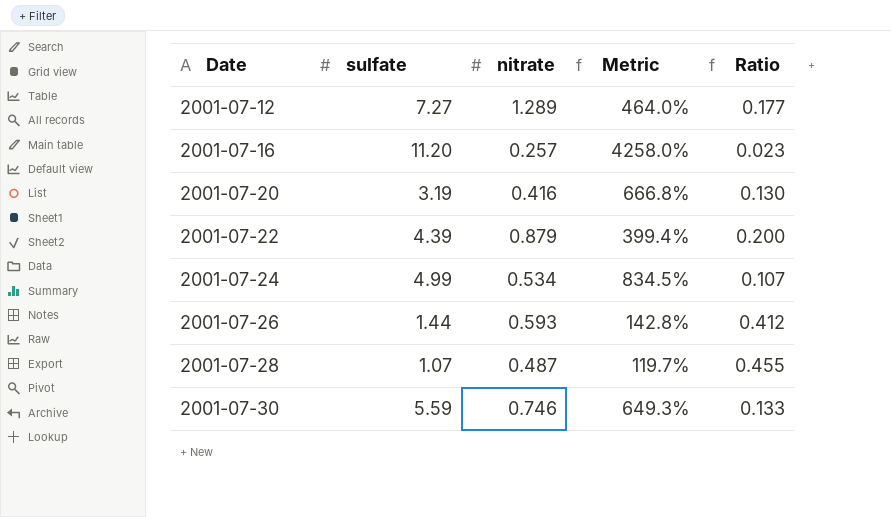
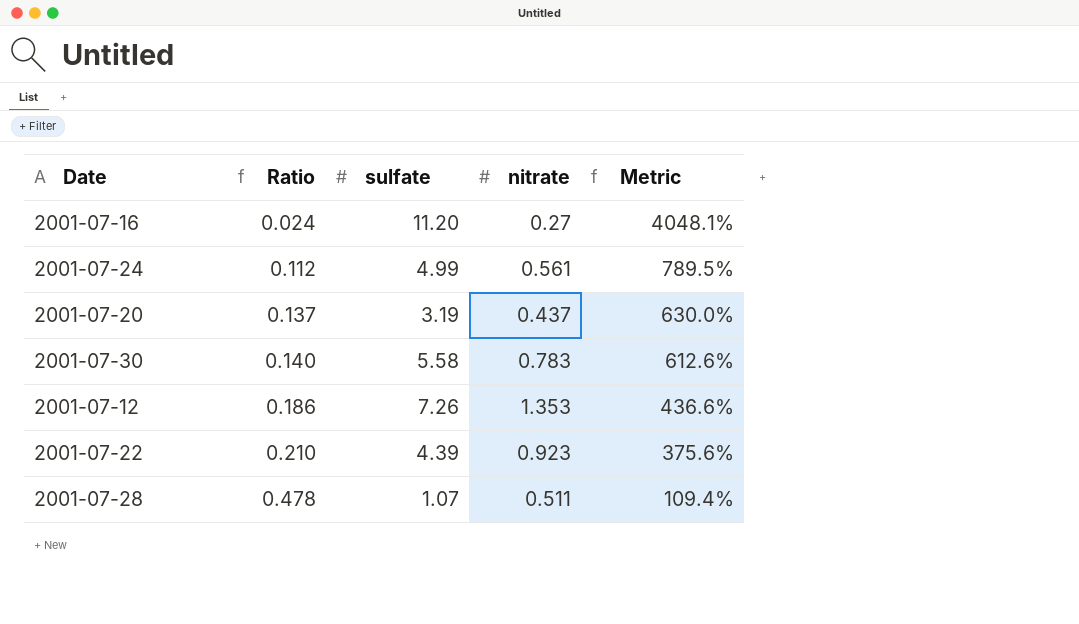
row order: Date ascending -> Ratio ascending
column Ratio | position: 5 -> 2
row 2001-07-26: 1.44 | 0.593 | 142.8% | 0.412 -> none
2001-07-16 | Ratio: 0.023 -> 0.024
2001-07-16 | nitrate: 0.257 -> 0.27
2001-07-16 | Metric: 4258.0% -> 4048.1%
2001-07-24 | Ratio: 0.107 -> 0.112
2001-07-24 | nitrate: 0.534 -> 0.561
2001-07-24 | Metric: 834.5% -> 789.5%
2001-07-20 | Ratio: 0.130 -> 0.137
2001-07-20 | nitrate: 0.416 -> 0.437
2001-07-20 | Metric: 666.8% -> 630.0%
2001-07-30 | Ratio: 0.133 -> 0.140
2001-07-30 | sulfate: 5.59 -> 5.58
2001-07-30 | nitrate: 0.746 -> 0.783
2001-07-30 | Metric: 649.3% -> 612.6%
2001-07-12 | Ratio: 0.177 -> 0.186
2001-07-12 | sulfate: 7.27 -> 7.26
2001-07-12 | nitrate: 1.289 -> 1.353
2001-07-12 | Metric: 464.0% -> 436.6%
2001-07-22 | Ratio: 0.200 -> 0.210
2001-07-22 | nitrate: 0.879 -> 0.923
2001-07-22 | Metric: 399.4% -> 375.6%
2001-07-28 | Ratio: 0.455 -> 0.478
2001-07-28 | nitrate: 0.487 -> 0.511
2001-07-28 | Metric: 119.7% -> 109.4%

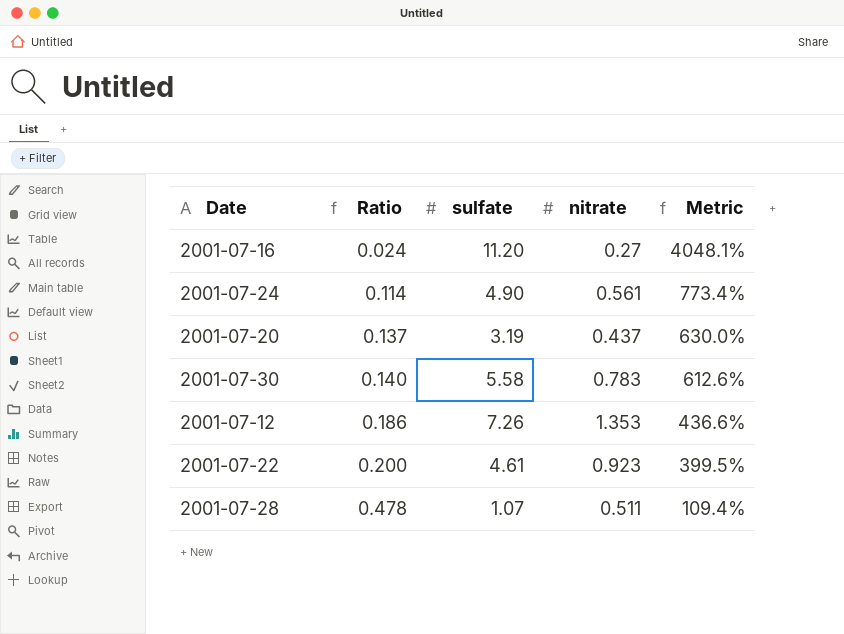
2001-07-24 | Ratio: 0.112 -> 0.114
2001-07-24 | sulfate: 4.99 -> 4.90
2001-07-24 | Metric: 789.5% -> 773.4%
2001-07-22 | Ratio: 0.210 -> 0.200
2001-07-22 | sulfate: 4.39 -> 4.61
2001-07-22 | Metric: 375.6% -> 399.5%

